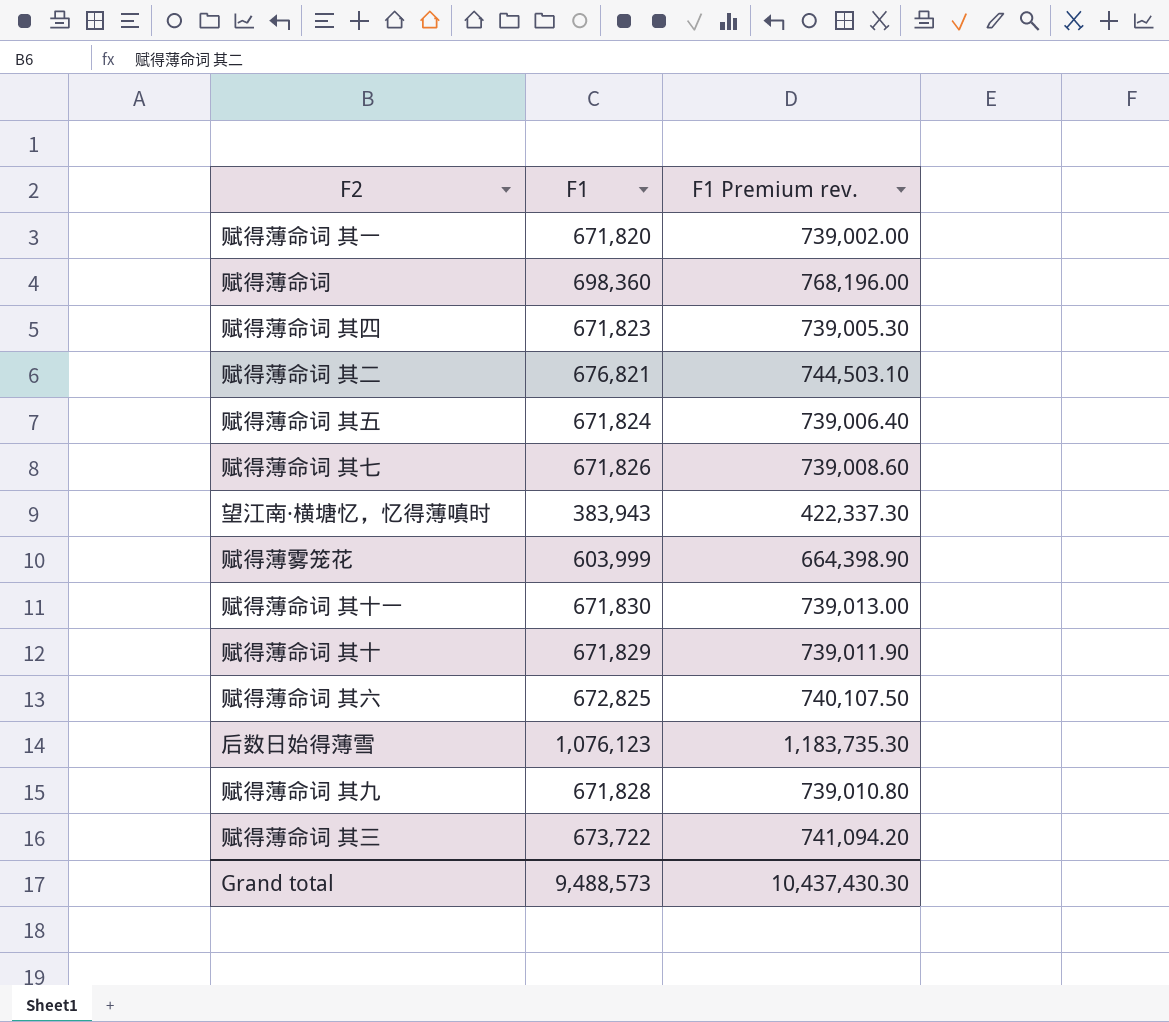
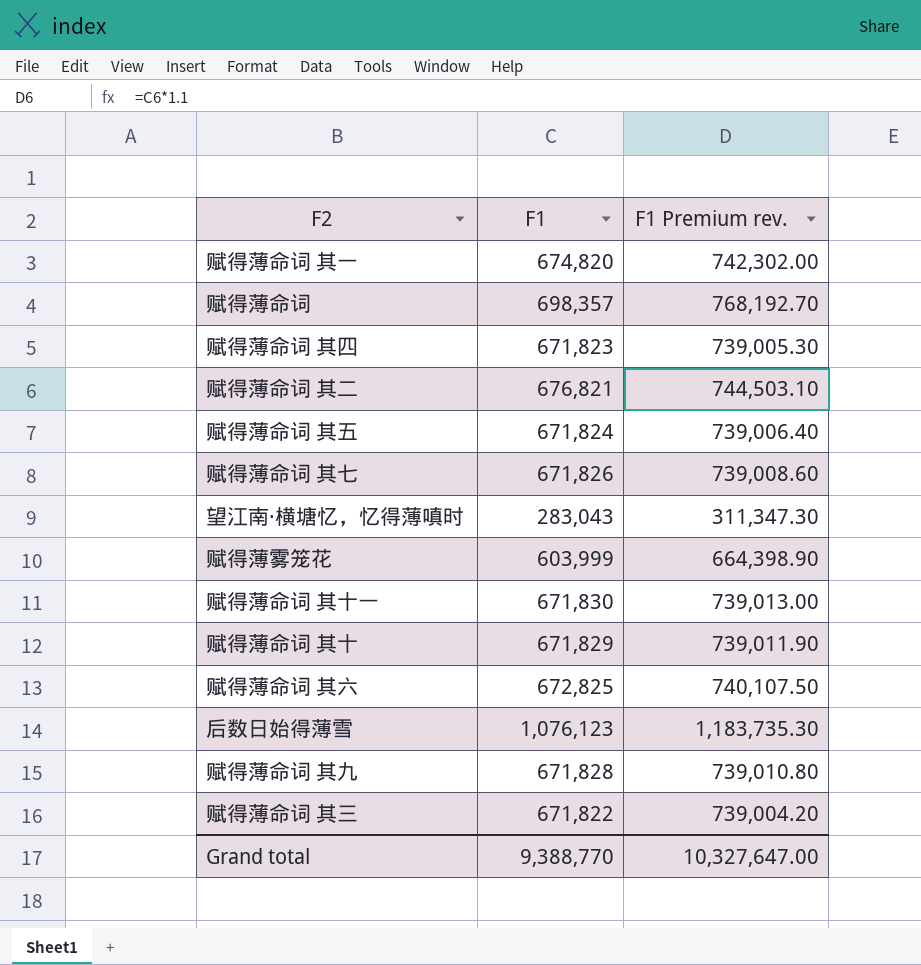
赋得薄命词 其一 | F1: 671,820 -> 674,820
赋得薄命词 其一 | F1 Premium rev.: 739,002.00 -> 742,302.00
赋得薄命词 | F1: 698,360 -> 698,357
赋得薄命词 | F1 Premium rev.: 768,196.00 -> 768,192.70
望江南·横塘忆，忆得薄嗔时 | F1: 383,943 -> 283,043
望江南·横塘忆，忆得薄嗔时 | F1 Premium rev.: 422,337.30 -> 311,347.30
赋得薄命词 其三 | F1: 673,722 -> 671,822
赋得薄命词 其三 | F1 Premium rev.: 741,094.20 -> 739,004.20
Grand total | F1: 9,488,573 -> 9,388,770
Grand total | F1 Premium rev.: 10,437,430.30 -> 10,327,647.00

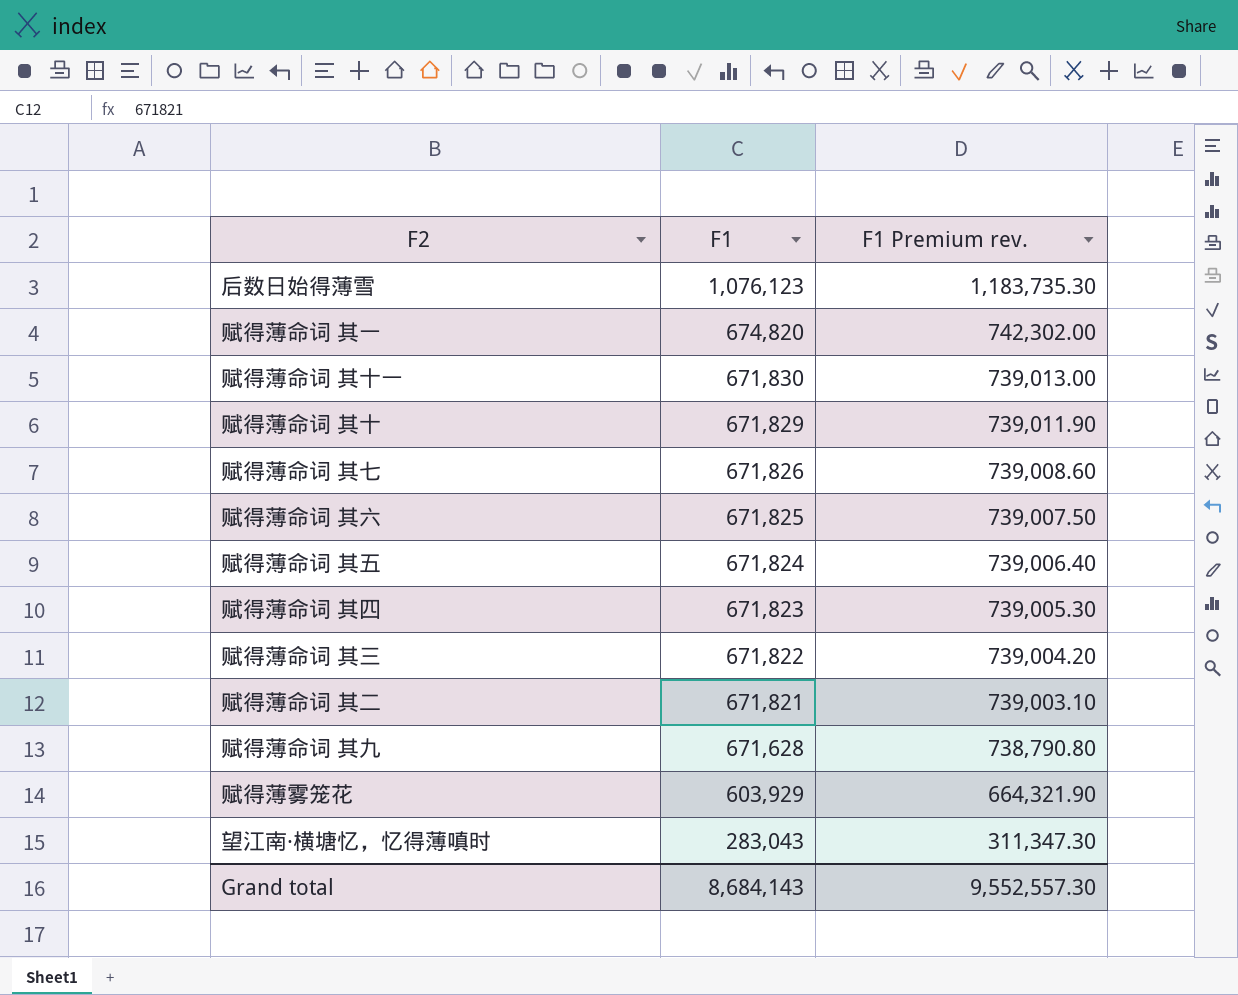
row order: none -> F1 descending
row 赋得薄命词: 698,357 | 768,192.70 -> none
赋得薄命词 其六 | F1: 672,825 -> 671,825
赋得薄命词 其六 | F1 Premium rev.: 740,107.50 -> 739,007.50
赋得薄命词 其二 | F1: 676,821 -> 671,821
赋得薄命词 其二 | F1 Premium rev.: 744,503.10 -> 739,003.10
赋得薄命词 其九 | F1: 671,828 -> 671,628
赋得薄命词 其九 | F1 Premium rev.: 739,010.80 -> 738,790.80
赋得薄雾笼花 | F1: 603,999 -> 603,929
赋得薄雾笼花 | F1 Premium rev.: 664,398.90 -> 664,321.90
Grand total | F1: 9,388,770 -> 8,684,143
Grand total | F1 Premium rev.: 10,327,647.00 -> 9,552,557.30

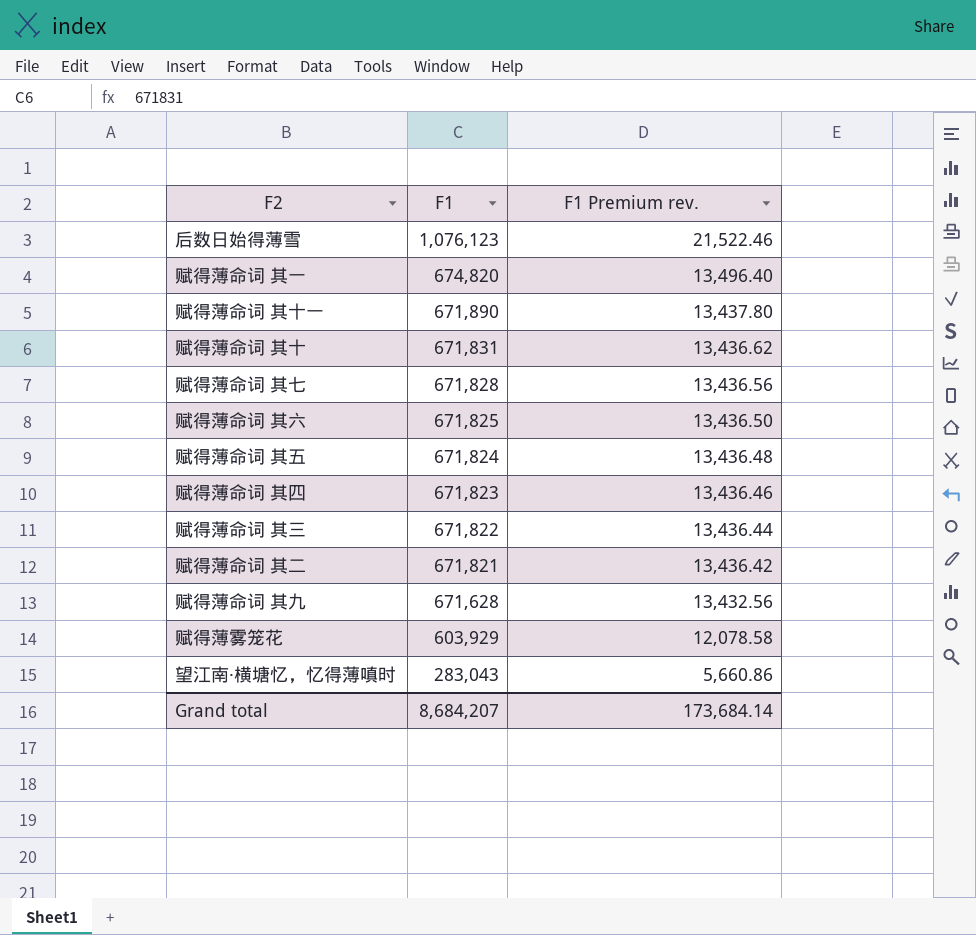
column F1 Premium rev. | formula: [F1] * 1.1 -> [F1] * 0.02
赋得薄命词 其十一 | F1: 671,830 -> 671,890
赋得薄命词 其十 | F1: 671,829 -> 671,831
赋得薄命词 其七 | F1: 671,826 -> 671,828
Grand total | F1: 8,684,143 -> 8,684,207
Grand total | F1 Premium rev.: 9,552,557.30 -> 173,684.14

